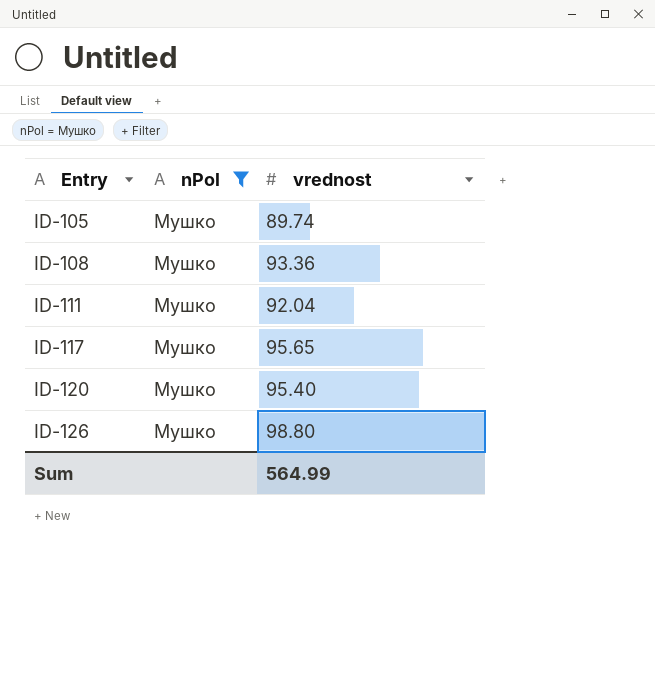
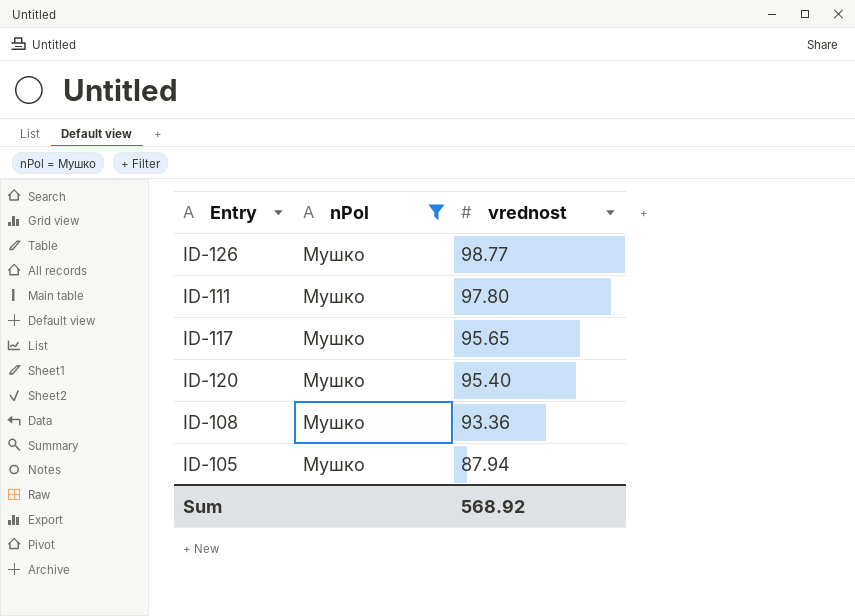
row order: Entry ascending -> vrednost descending
ID-126 | vrednost: 98.80 -> 98.77
ID-111 | vrednost: 92.04 -> 97.80
ID-105 | vrednost: 89.74 -> 87.94
Sum | vrednost: 564.99 -> 568.92

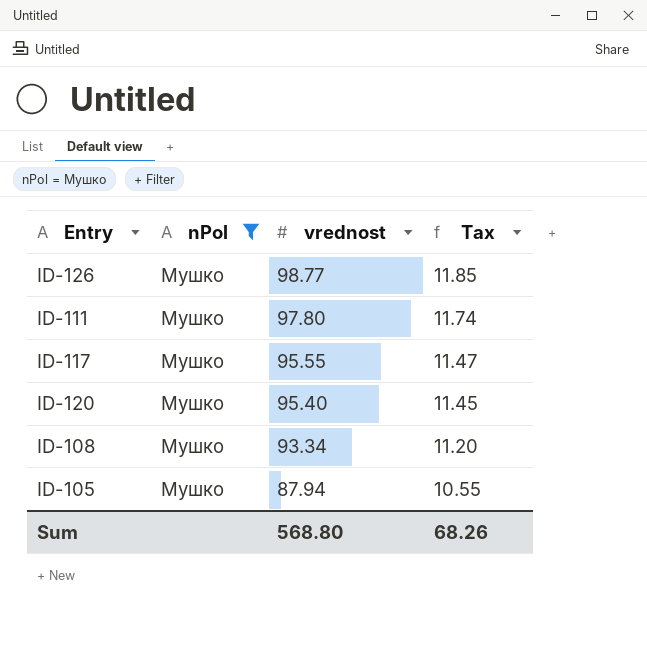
column Tax | formula: none -> [vrednost] * 0.12
ID-117 | vrednost: 95.65 -> 95.55
ID-108 | vrednost: 93.36 -> 93.34
Sum | vrednost: 568.92 -> 568.80

